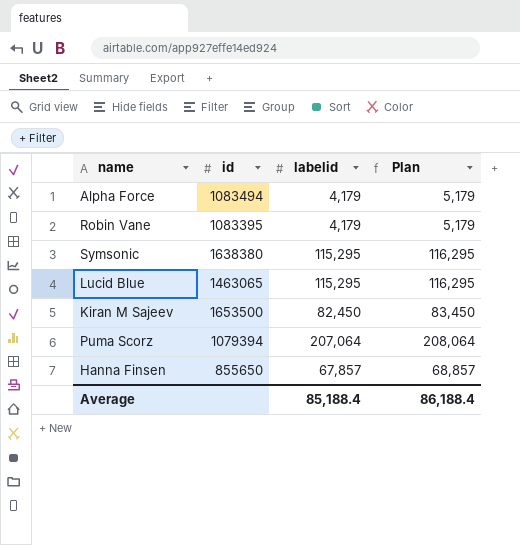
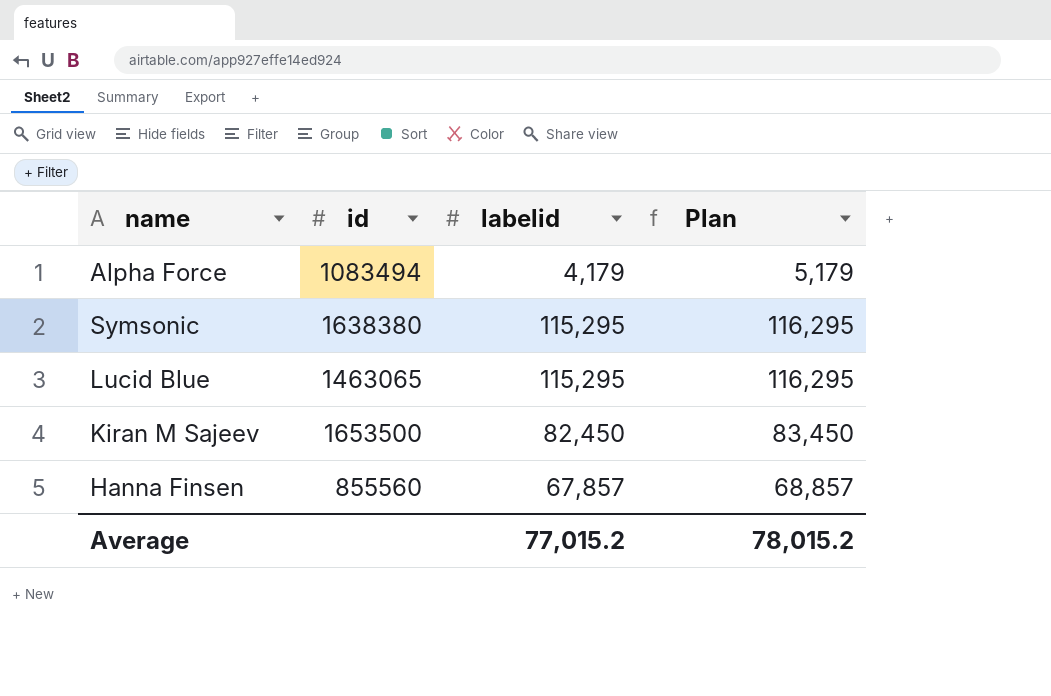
row Robin Vane: 1083395 | 4,179 | 5,179 -> none
row Puma Scorz: 1079394 | 207,064 | 208,064 -> none
Hanna Finsen | id: 855650 -> 855560
Average | labelid: 85,188.4 -> 77,015.2
Average | Plan: 86,188.4 -> 78,015.2

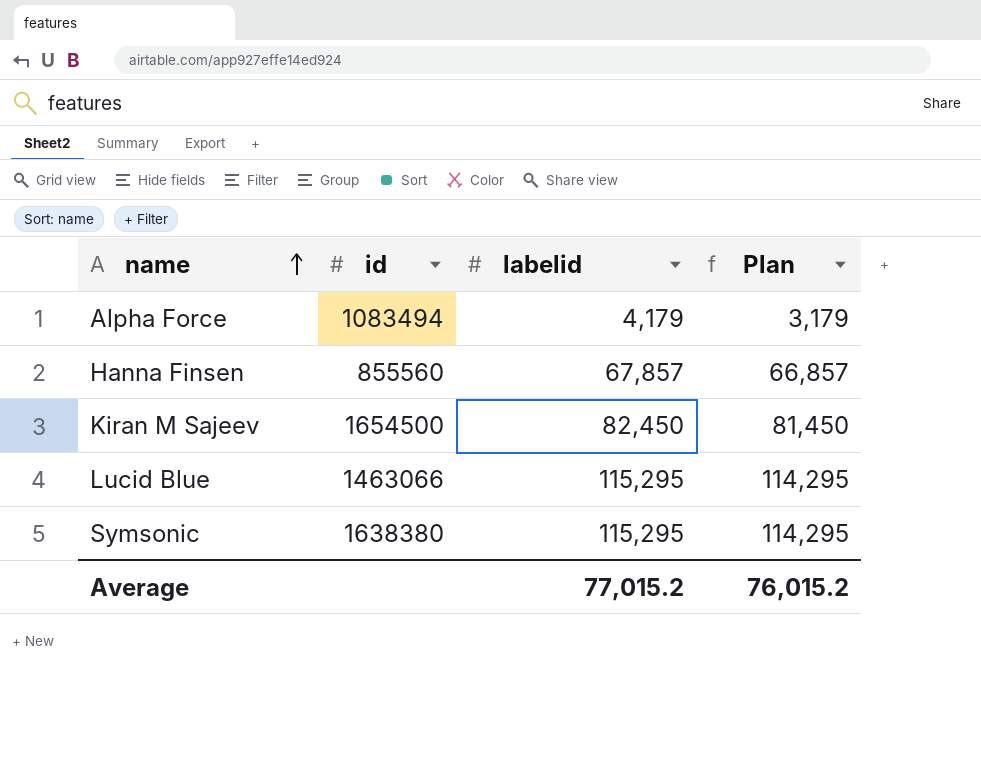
row order: none -> name ascending
column Plan | formula: [labelid] + 1000 -> [labelid] - 1000
Kiran M Sajeev | id: 1653500 -> 1654500
Lucid Blue | id: 1463065 -> 1463066
Average | Plan: 78,015.2 -> 76,015.2

